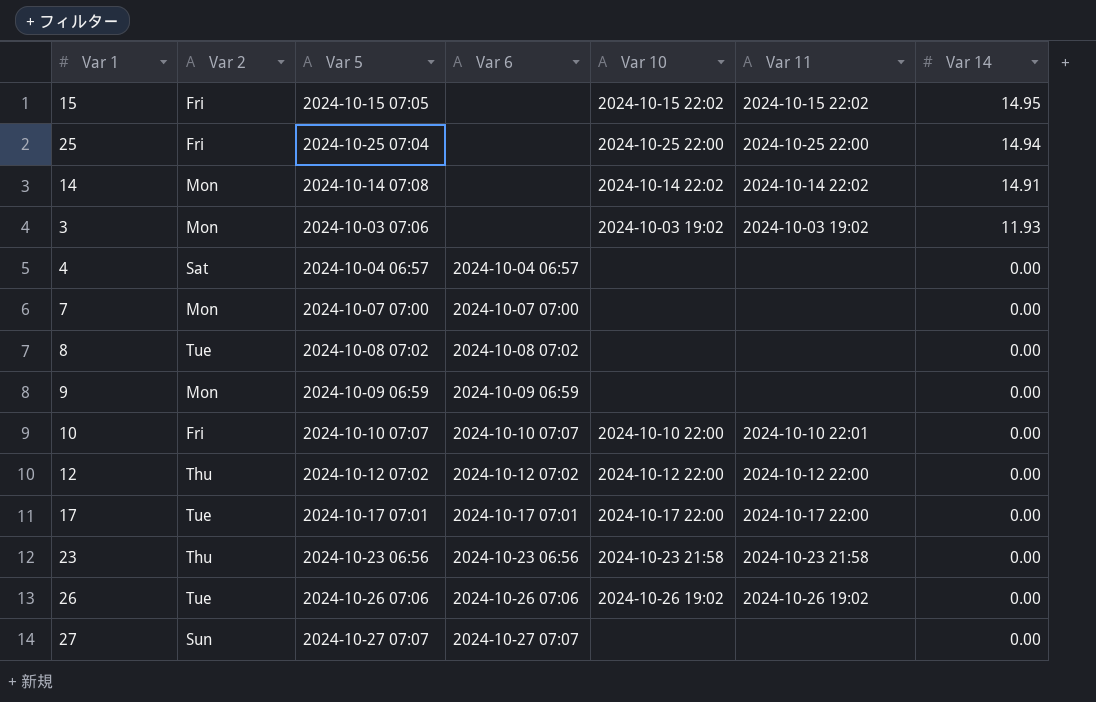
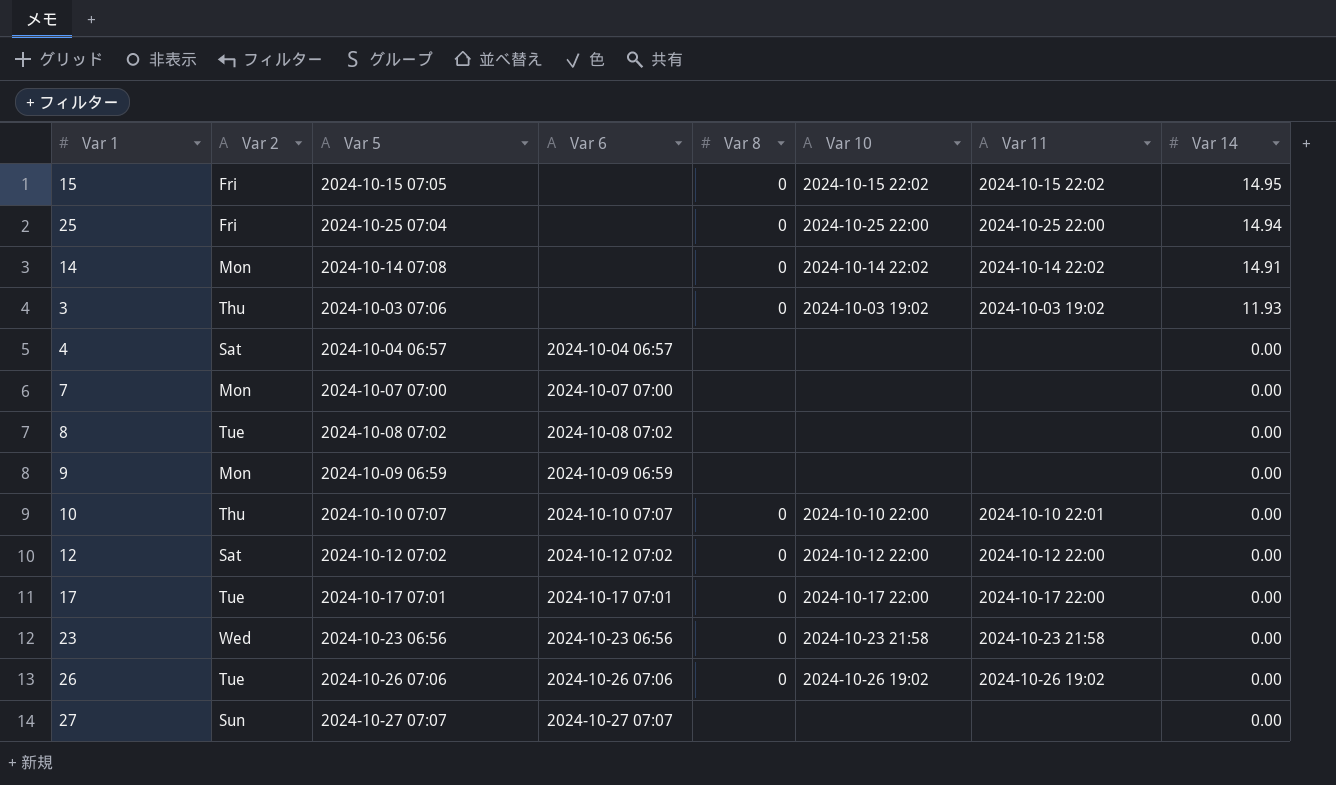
column Var 8 | position: none -> 5
3 | Var 2: Mon -> Thu
10 | Var 2: Fri -> Thu
12 | Var 2: Thu -> Sat
23 | Var 2: Thu -> Wed

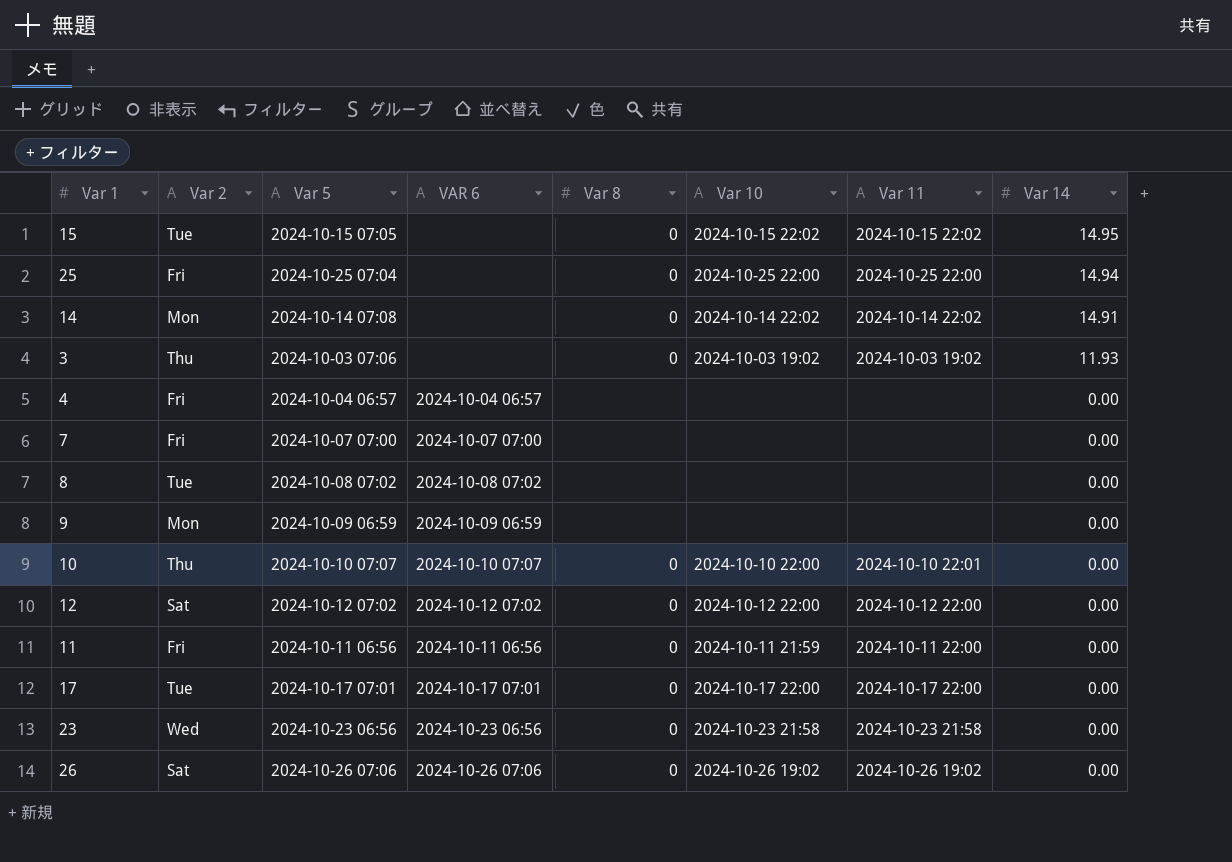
column name: Var 6 -> VAR 6
row 27: Sun | 2024-10-27 07:07 | 2024-10-27 07:07 | none | none | none | 0.00 -> none
15 | Var 2: Fri -> Tue
4 | Var 2: Sat -> Fri
7 | Var 2: Mon -> Fri
row 11: none -> Fri | 2024-10-11 06:56 | 2024-10-11 06:56 | 0 | 2024-10-11 21:59 | 2024-10-11 22:00 | 0.00
26 | Var 2: Tue -> Sat

